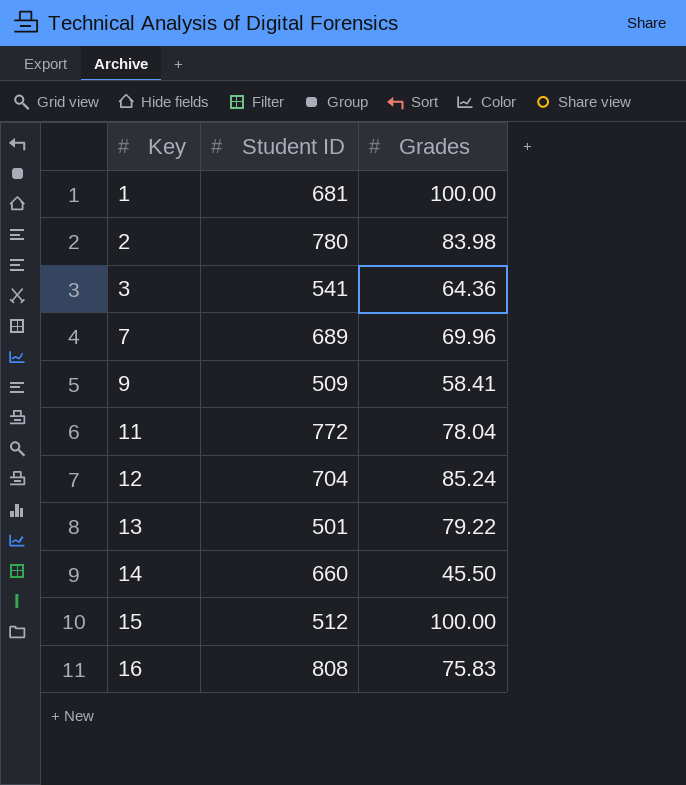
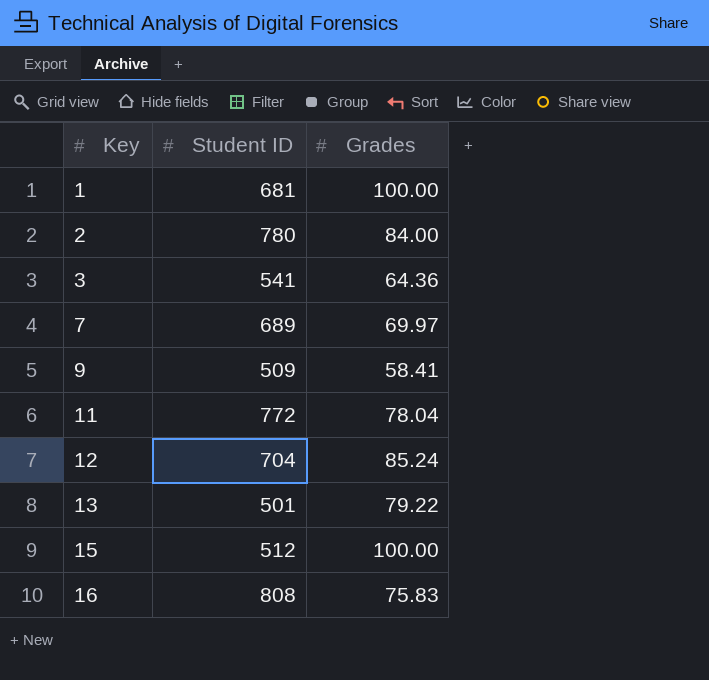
row 14: 660 | 45.50 -> none
2 | Grades: 83.98 -> 84.00
7 | Grades: 69.96 -> 69.97

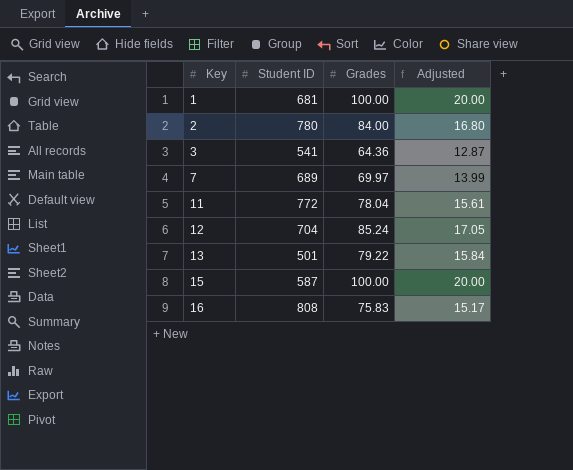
column Adjusted | formula: none -> [Grades] * 0.2
row 9: 509 | 58.41 -> none
15 | Student ID: 512 -> 587

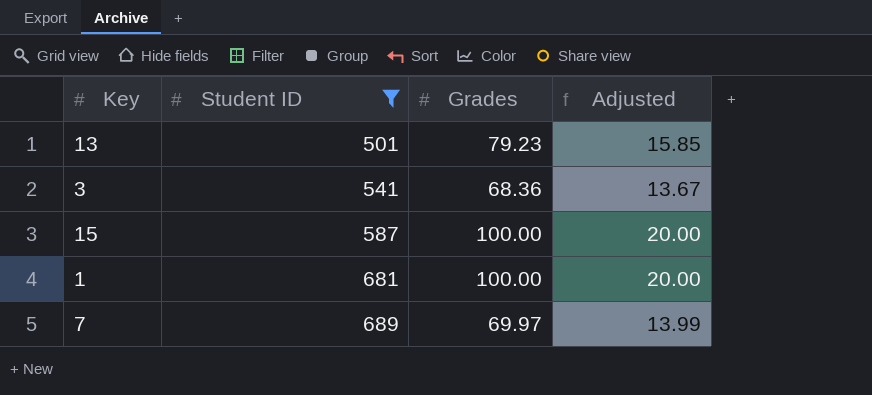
filter: none -> Student ID <= 689
row order: Key ascending -> Student ID ascending
13 | Grades: 79.22 -> 79.23
13 | Adjusted: 15.84 -> 15.85
3 | Grades: 64.36 -> 68.36
3 | Adjusted: 12.87 -> 13.67

